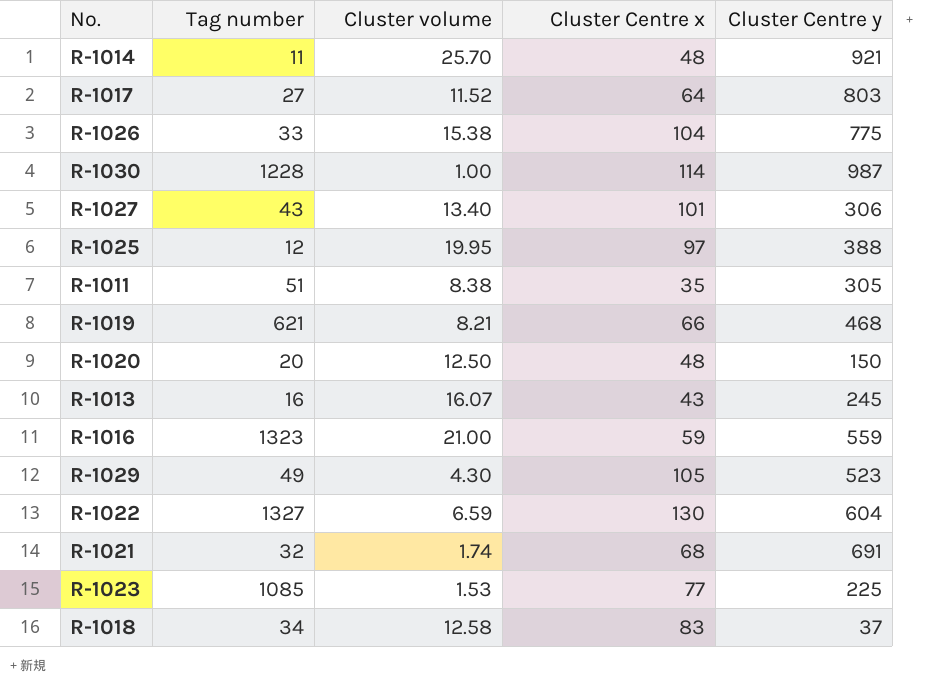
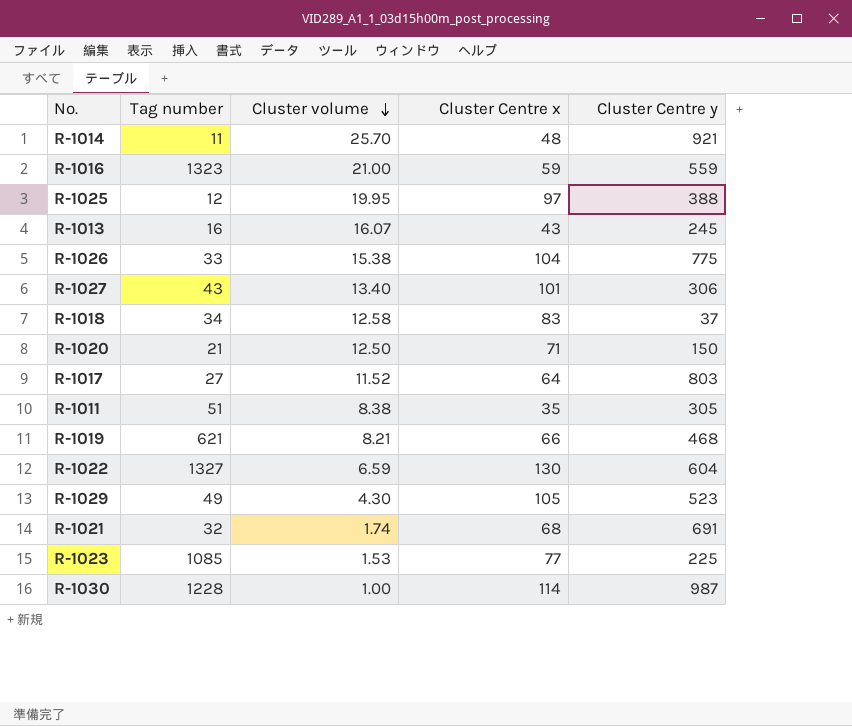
row order: none -> Cluster volume descending
R-1020 | Tag number: 20 -> 21
R-1020 | Cluster Centre x: 48 -> 71

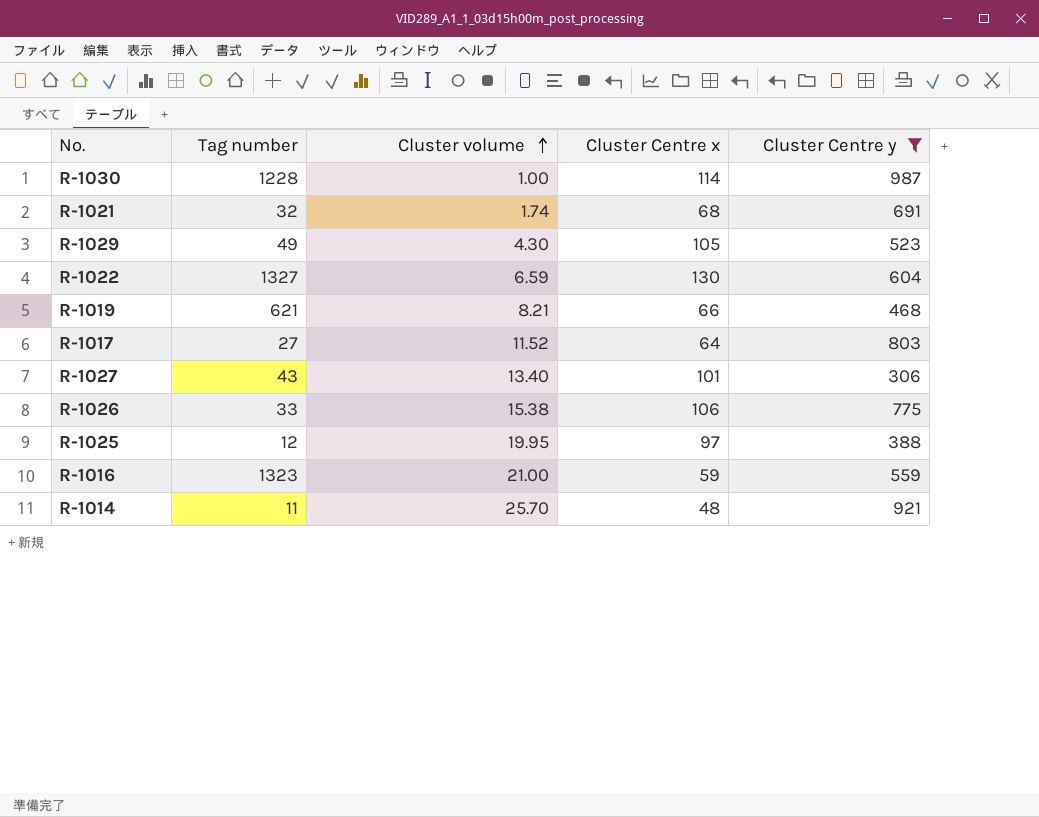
filter: none -> Cluster Centre y >= 306
row order: Cluster volume descending -> Cluster volume ascending
R-1026 | Cluster Centre x: 104 -> 106

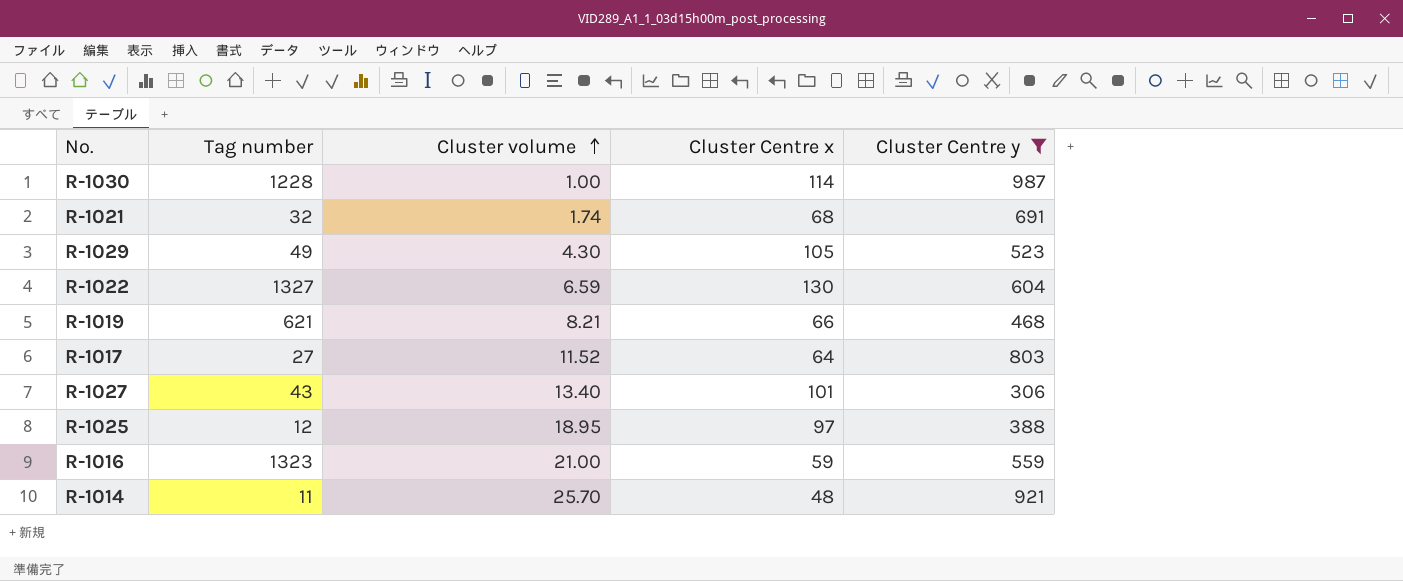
row R-1026: 33 | 15.38 | 106 | 775 -> none
R-1025 | Cluster volume: 19.95 -> 18.95

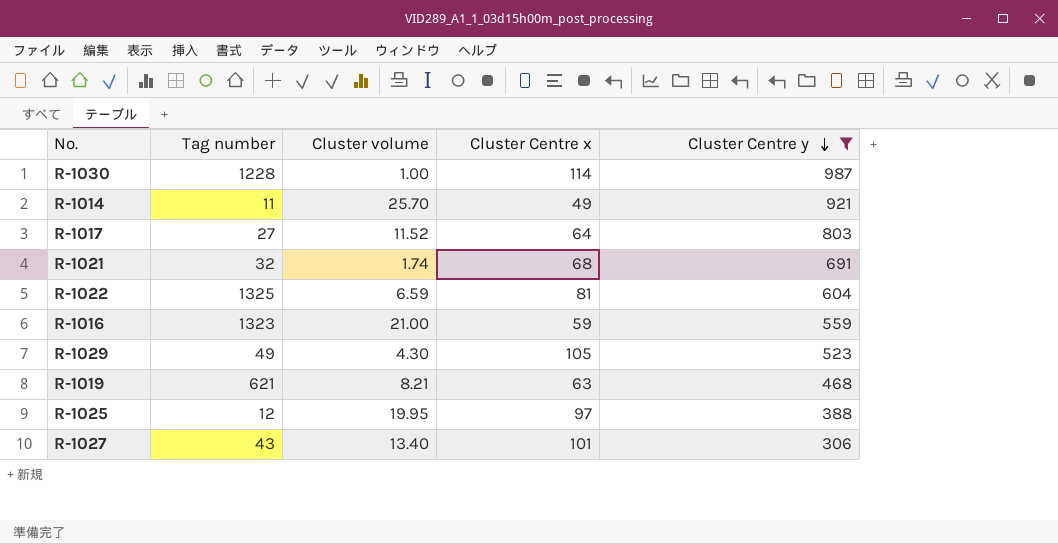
row order: Cluster volume ascending -> Cluster Centre y descending
R-1014 | Cluster Centre x: 48 -> 49
R-1022 | Tag number: 1327 -> 1325
R-1022 | Cluster Centre x: 130 -> 81
R-1019 | Cluster Centre x: 66 -> 63
R-1025 | Cluster volume: 18.95 -> 19.95

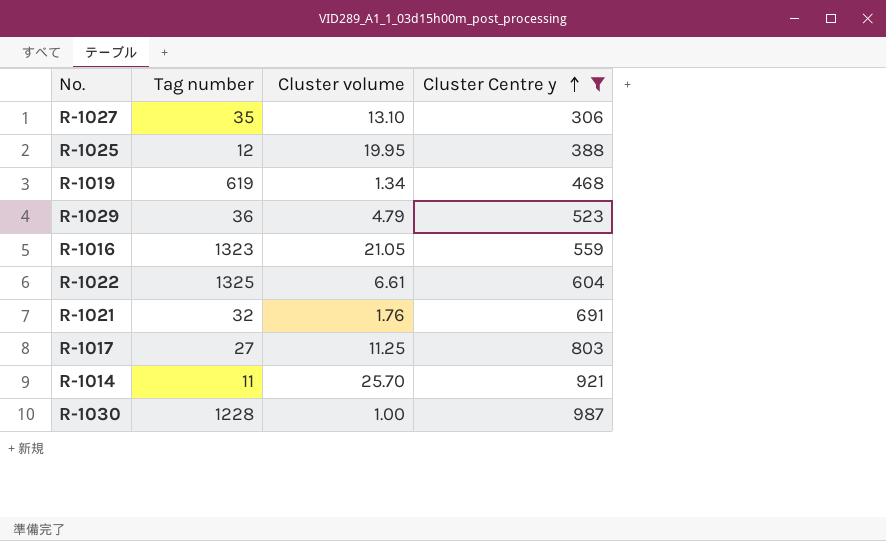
row order: Cluster Centre y descending -> Cluster Centre y ascending
column Cluster Centre x | position: 4 -> none
R-1027 | Tag number: 43 -> 35
R-1027 | Cluster volume: 13.40 -> 13.10
R-1019 | Tag number: 621 -> 619
R-1019 | Cluster volume: 8.21 -> 1.34
R-1029 | Tag number: 49 -> 36
R-1029 | Cluster volume: 4.30 -> 4.79
R-1016 | Cluster volume: 21.00 -> 21.05
R-1022 | Cluster volume: 6.59 -> 6.61
R-1021 | Cluster volume: 1.74 -> 1.76
R-1017 | Cluster volume: 11.52 -> 11.25

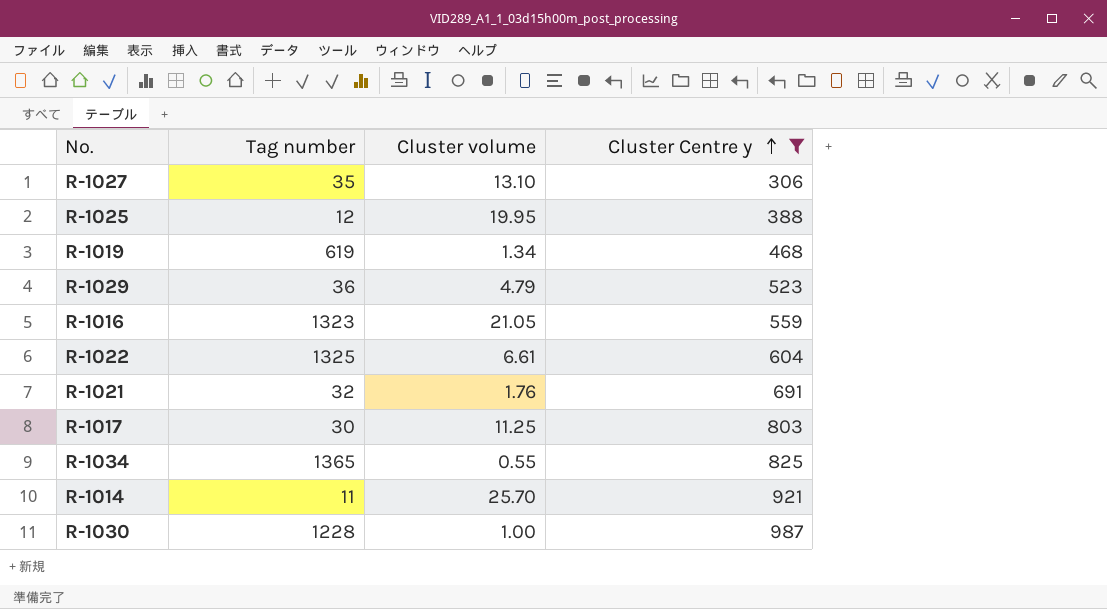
R-1017 | Tag number: 27 -> 30
row R-1034: none -> 1365 | 0.55 | 825

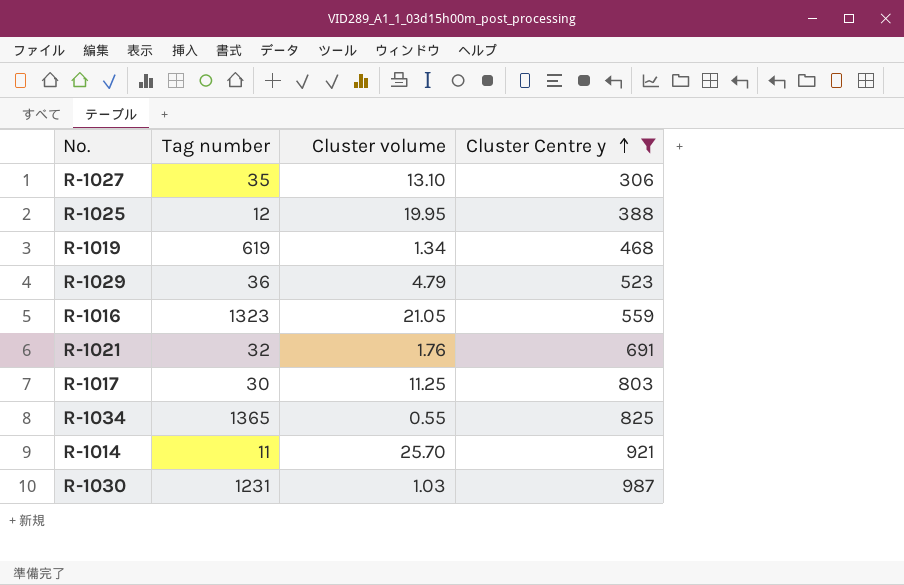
row R-1022: 1325 | 6.61 | 604 -> none
R-1030 | Tag number: 1228 -> 1231
R-1030 | Cluster volume: 1.00 -> 1.03

